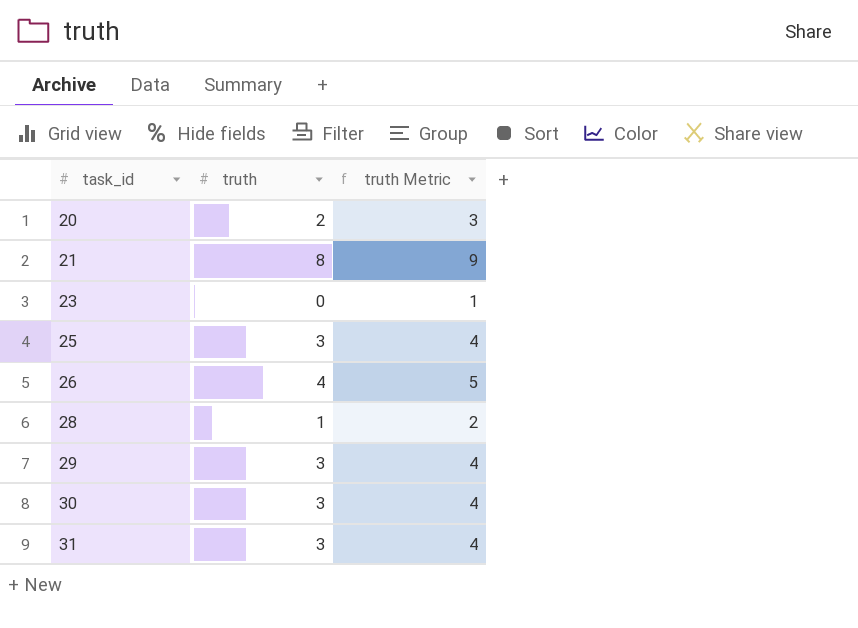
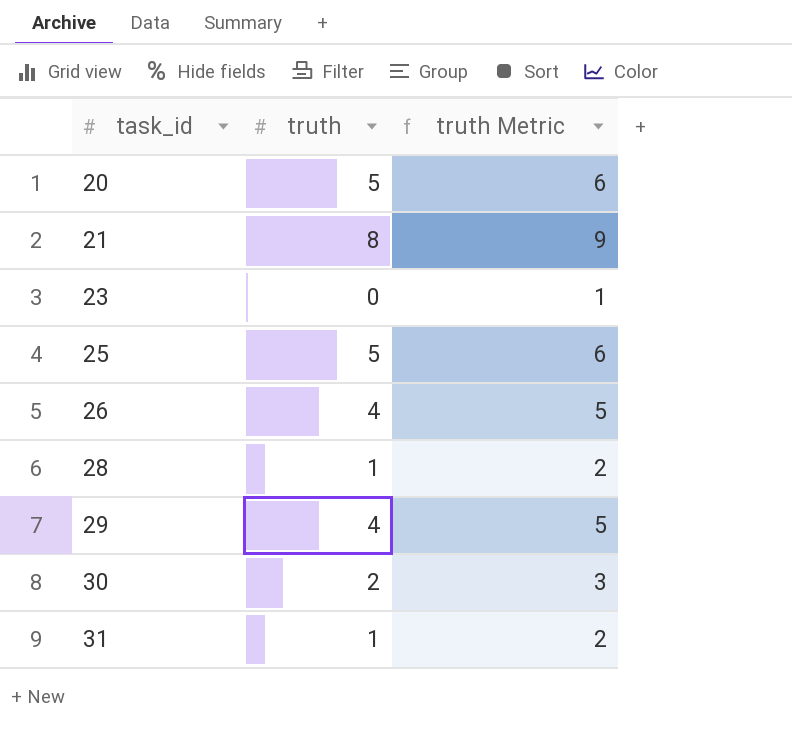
20 | truth: 2 -> 5
20 | truth Metric: 3 -> 6
25 | truth: 3 -> 5
25 | truth Metric: 4 -> 6
29 | truth: 3 -> 4
29 | truth Metric: 4 -> 5
30 | truth: 3 -> 2
30 | truth Metric: 4 -> 3
31 | truth: 3 -> 1
31 | truth Metric: 4 -> 2

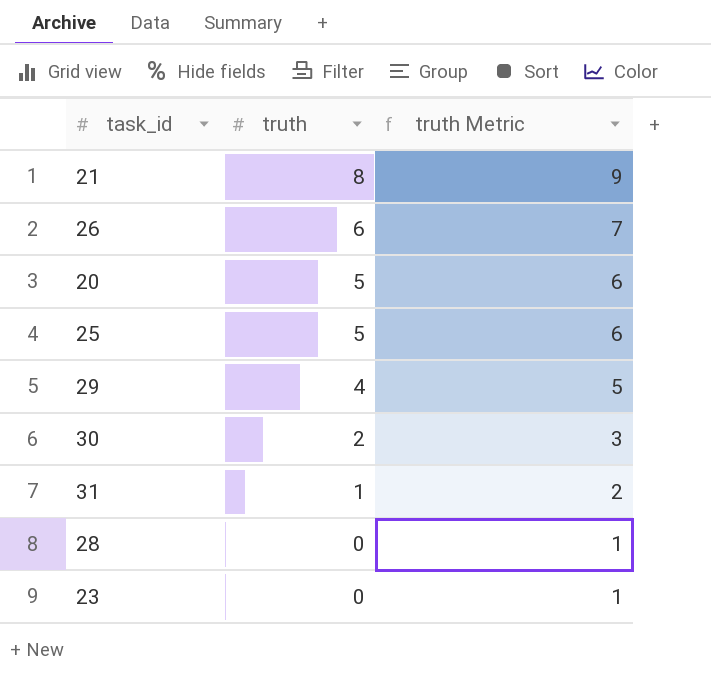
row order: task_id ascending -> truth descending
26 | truth: 4 -> 6
26 | truth Metric: 5 -> 7
28 | truth: 1 -> 0
28 | truth Metric: 2 -> 1

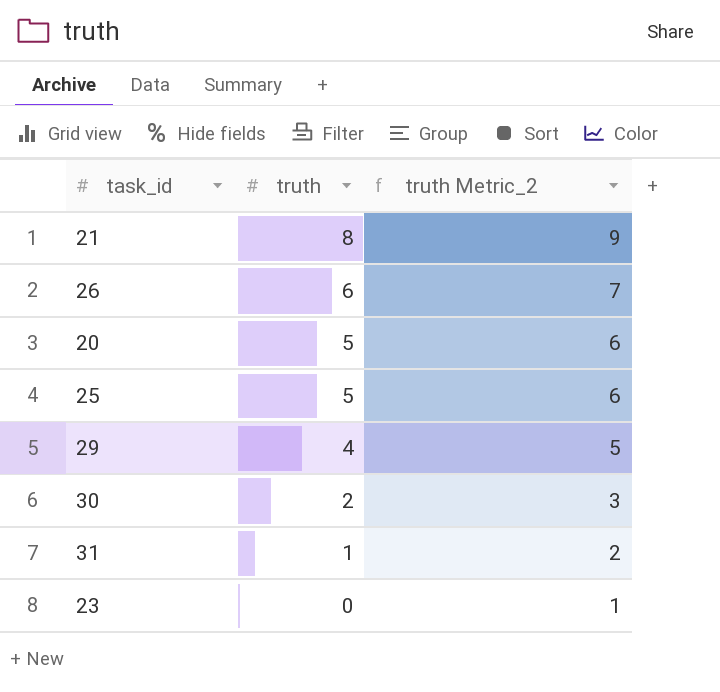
column name: truth Metric -> truth Metric_2
row 28: 0 | 1 -> none

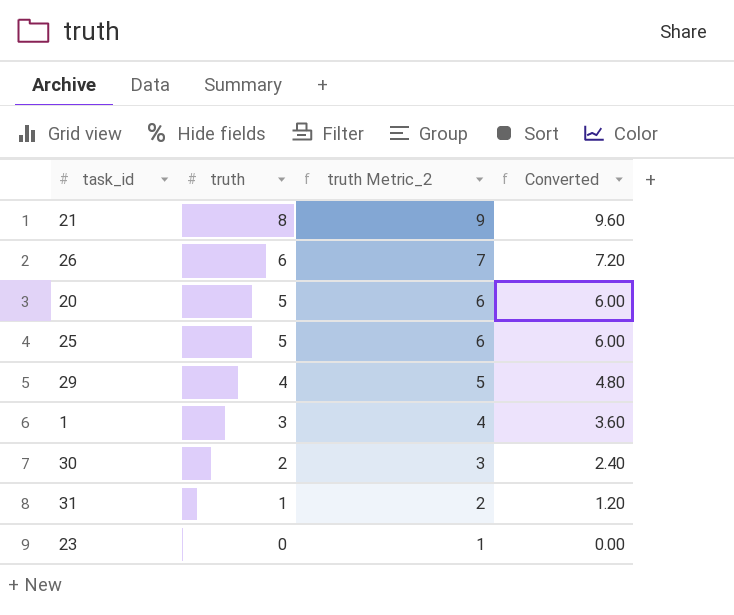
column Converted | formula: none -> [truth] * 1.2
row 1: none -> 3 | 4 | 3.60

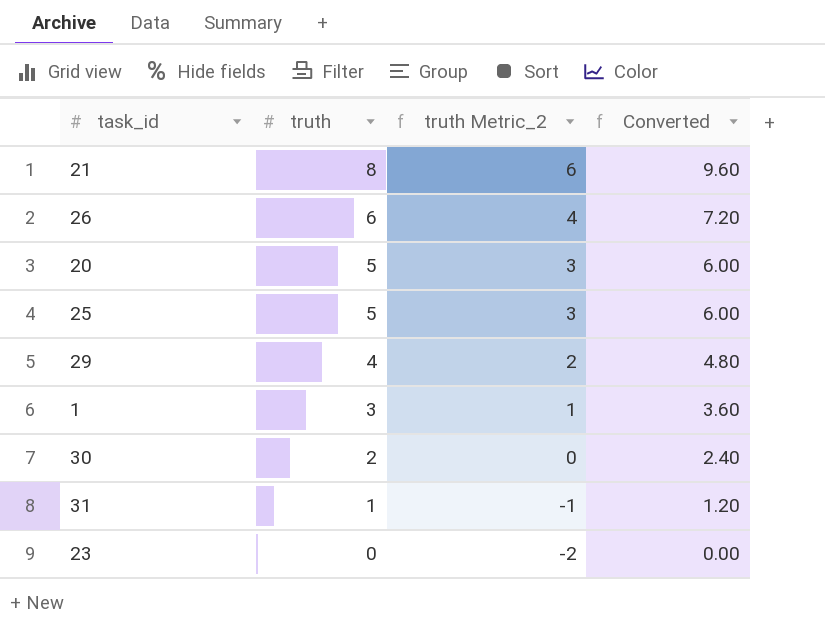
column truth Metric_2 | formula: [truth] + 1 -> [truth] - 2

